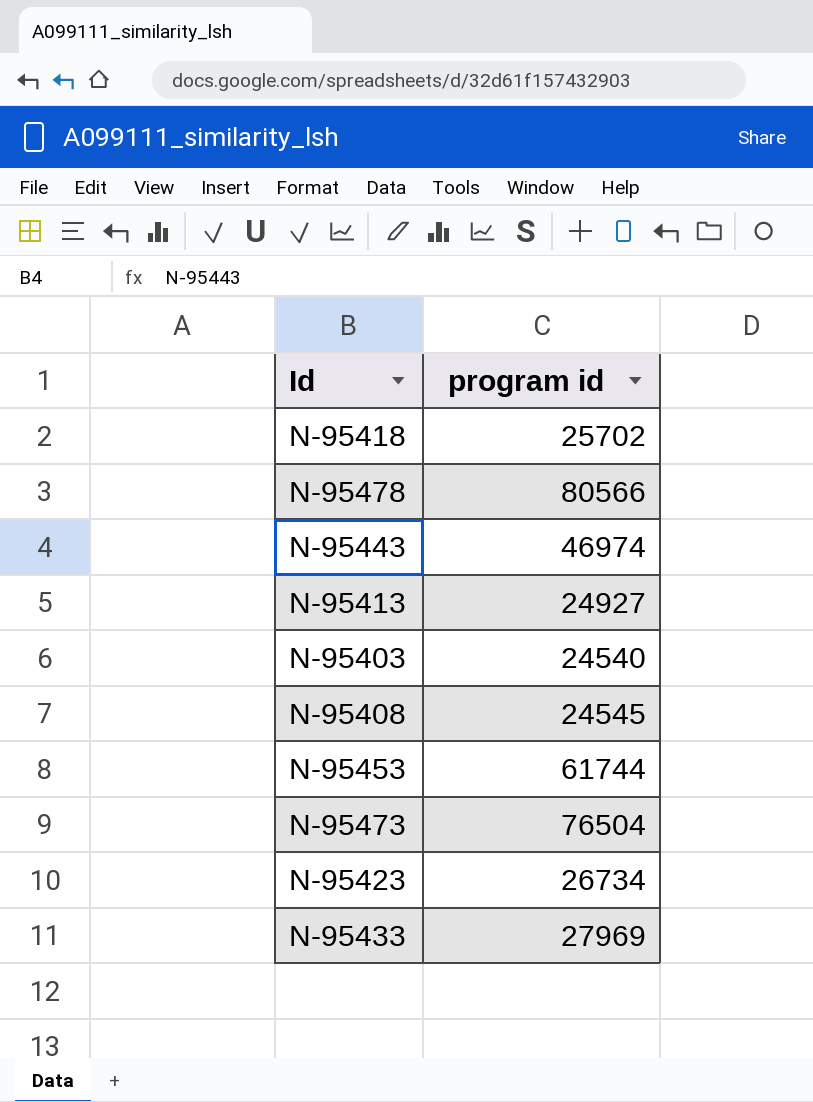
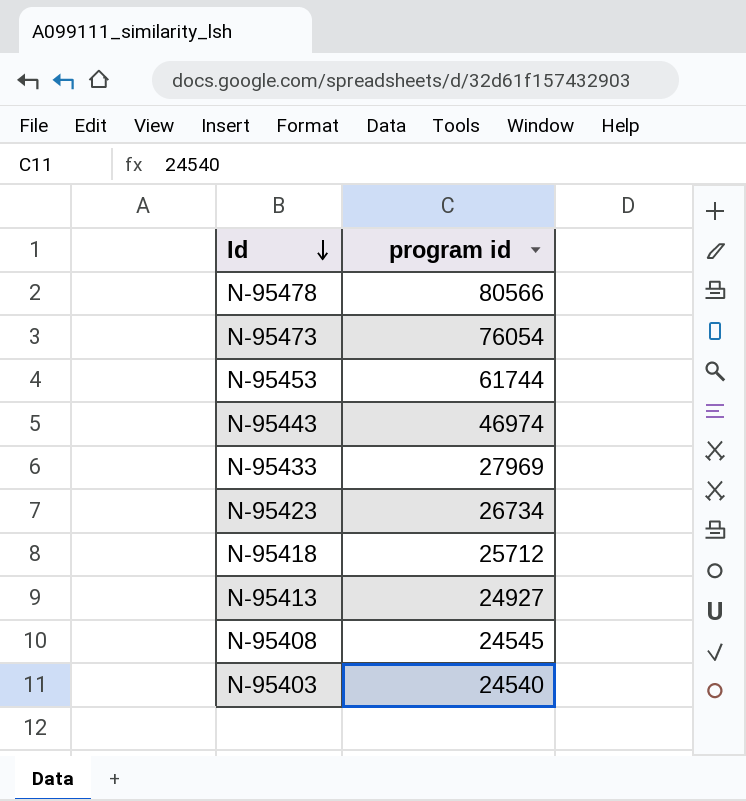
row order: none -> Id descending
N-95473 | program id: 76504 -> 76054
N-95418 | program id: 25702 -> 25712

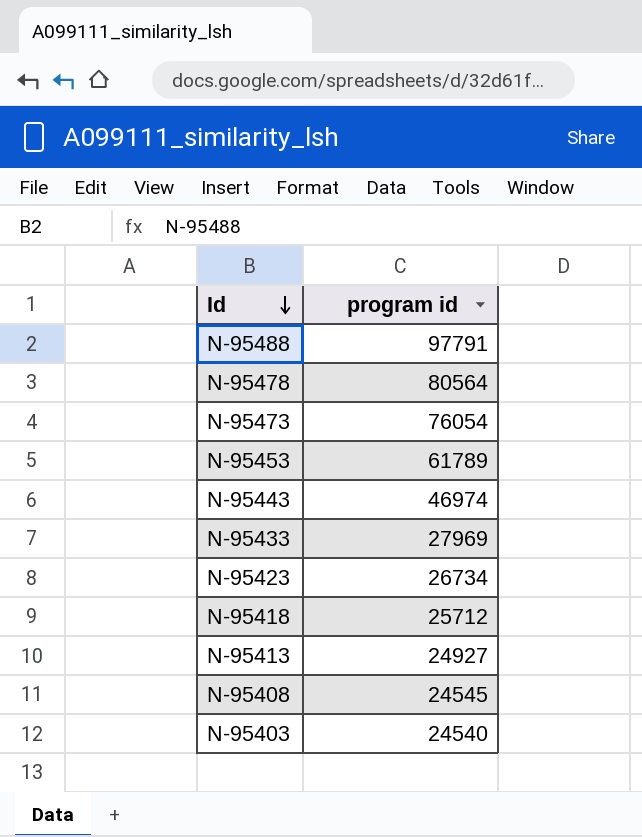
row N-95488: none -> 97791
N-95478 | program id: 80566 -> 80564
N-95453 | program id: 61744 -> 61789

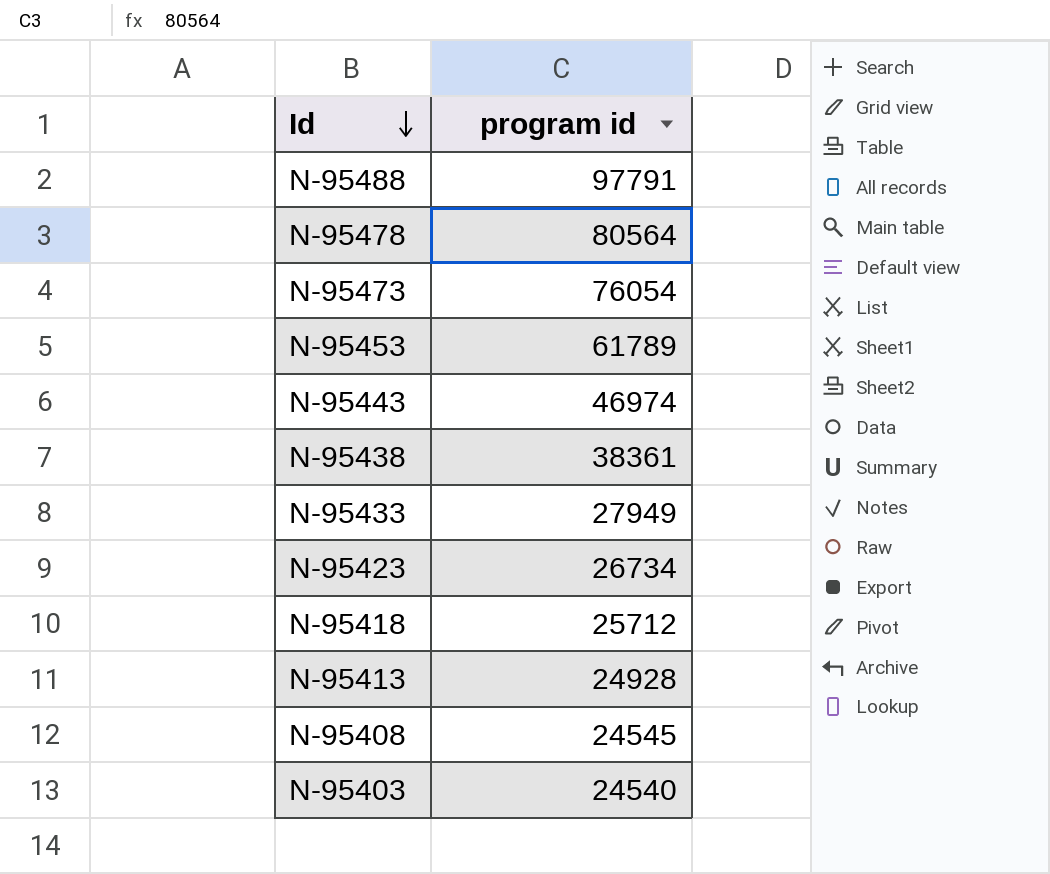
row N-95438: none -> 38361
N-95433 | program id: 27969 -> 27949
N-95413 | program id: 24927 -> 24928

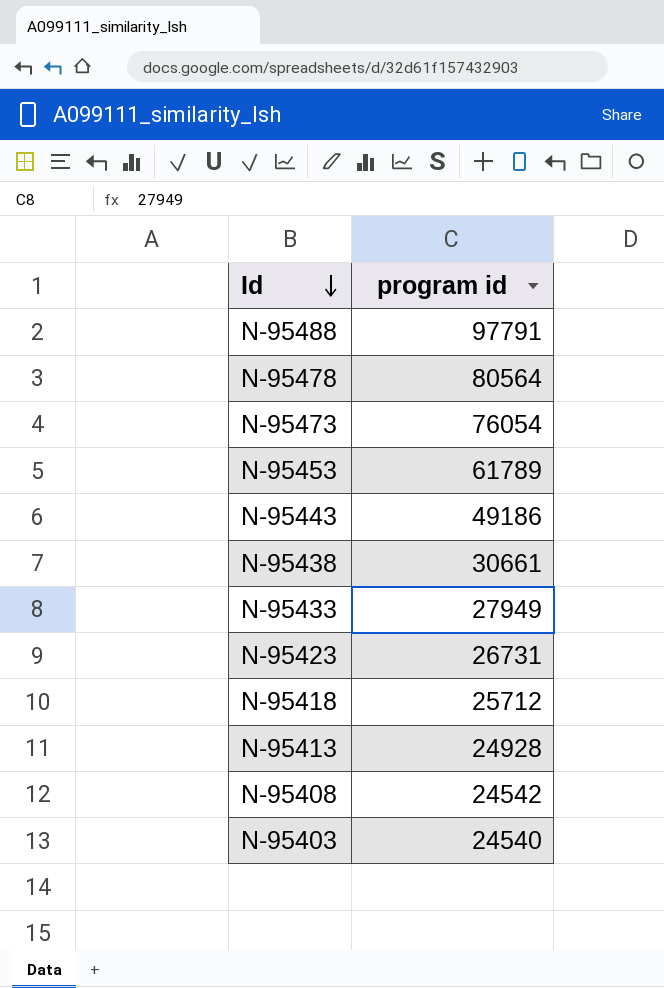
N-95443 | program id: 46974 -> 49186
N-95438 | program id: 38361 -> 30661
N-95423 | program id: 26734 -> 26731
N-95408 | program id: 24545 -> 24542

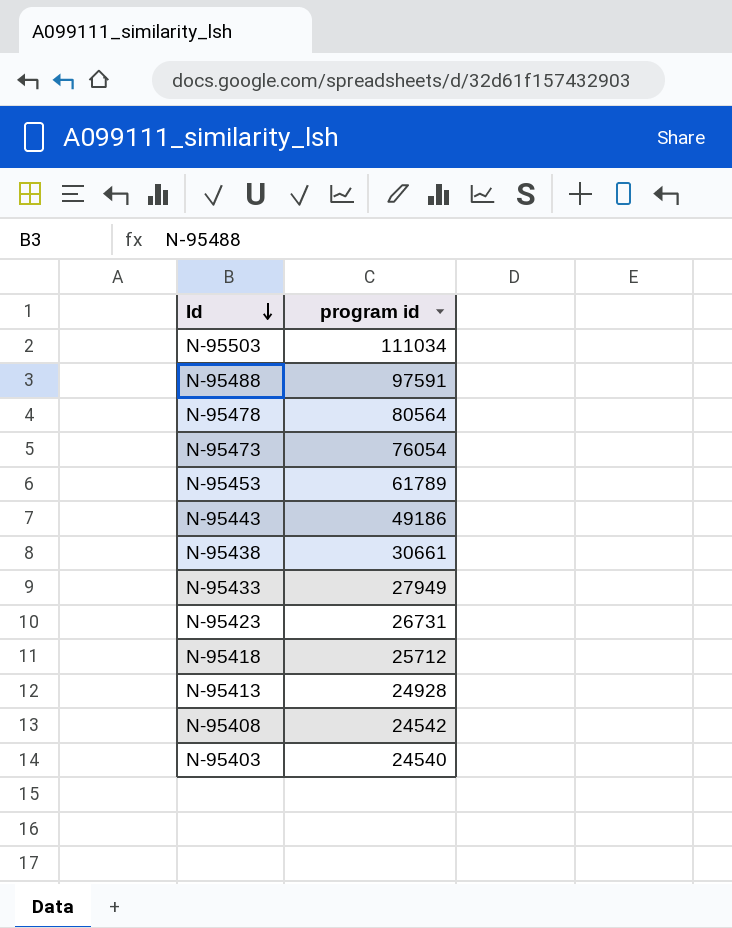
row N-95503: none -> 111034
N-95488 | program id: 97791 -> 97591

